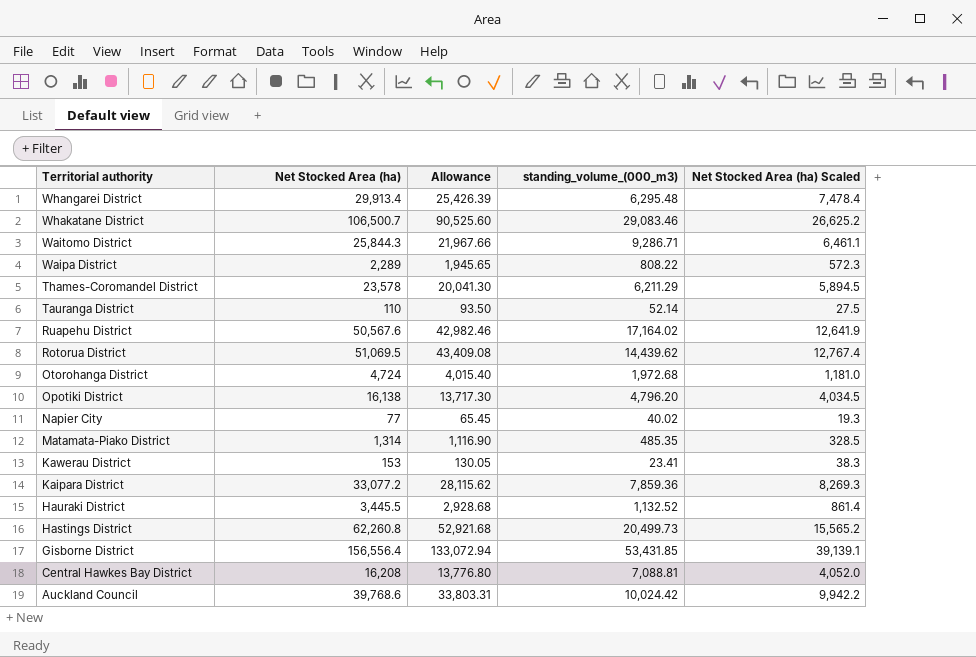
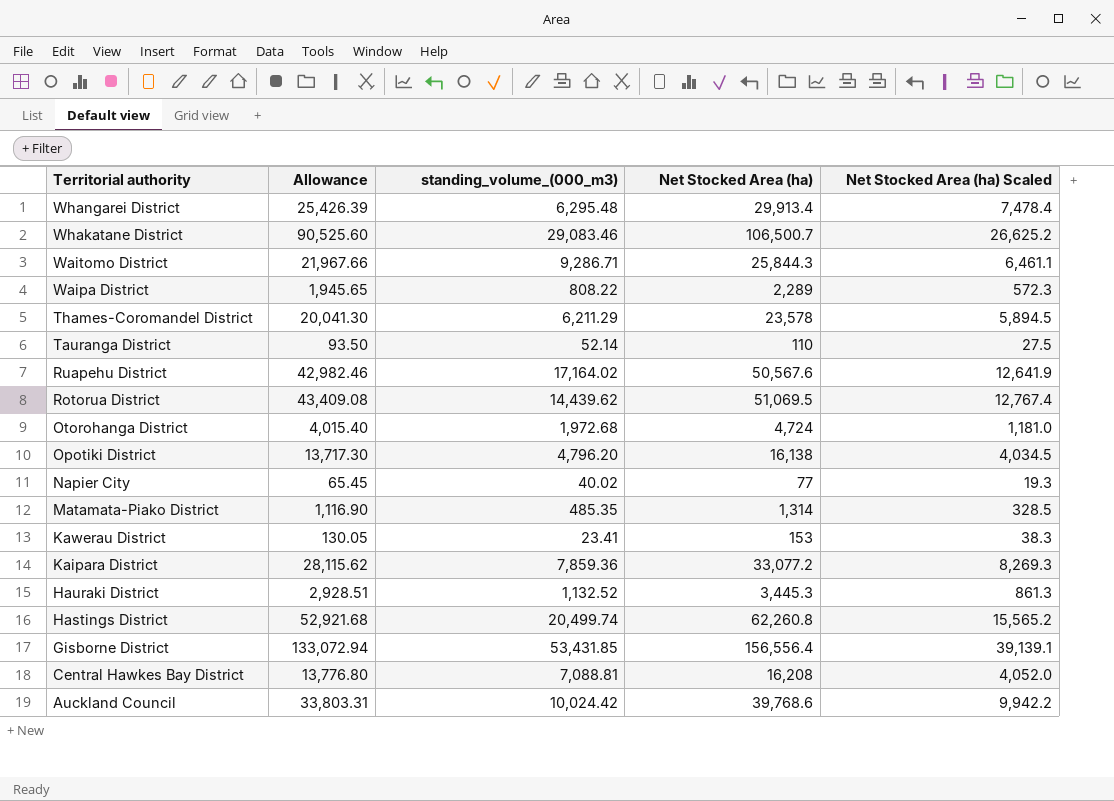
column Net Stocked Area (ha) | position: 2 -> 4
Hauraki District | Allowance: 2,928.68 -> 2,928.51
Hauraki District | Net Stocked Area (ha): 3,445.5 -> 3,445.3
Hauraki District | Net Stocked Area (ha) Scaled: 861.4 -> 861.3
Hastings District | standing_volume_(000_m3): 20,499.73 -> 20,499.74

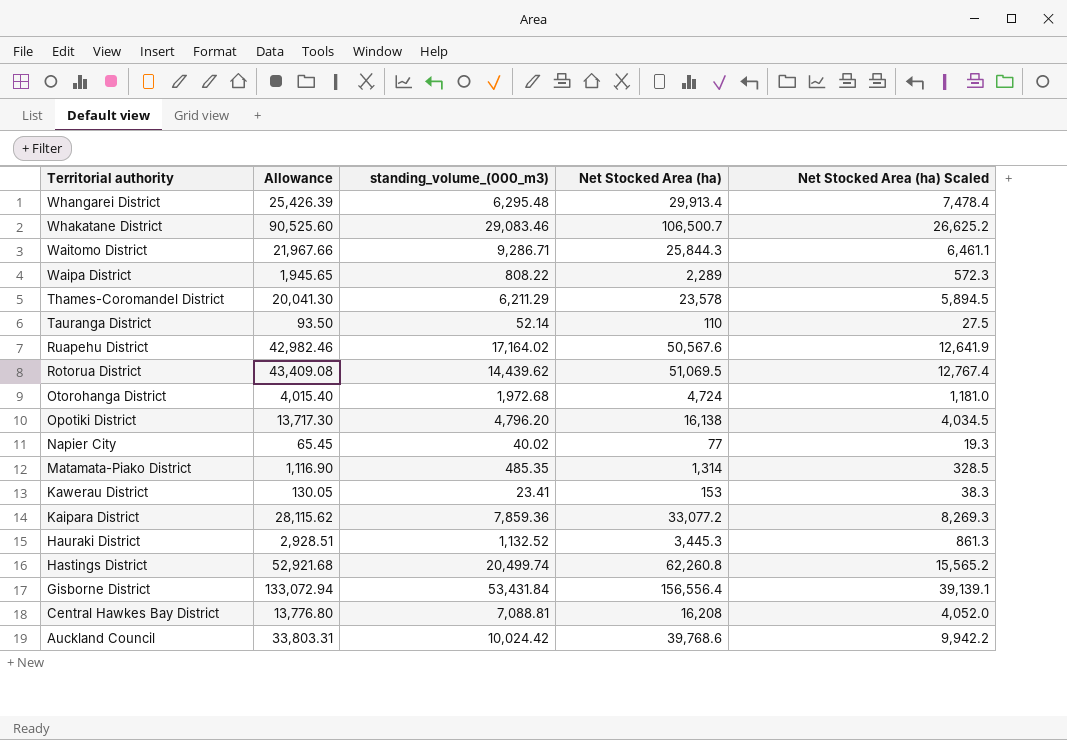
Gisborne District | standing_volume_(000_m3): 53,431.85 -> 53,431.84

